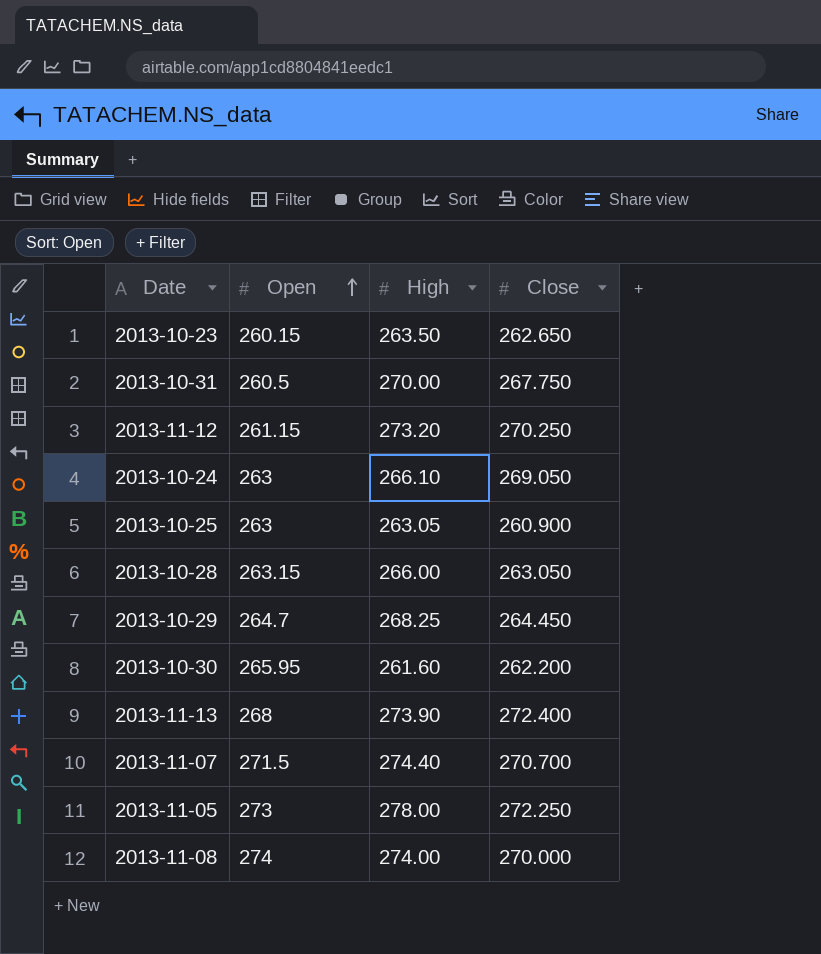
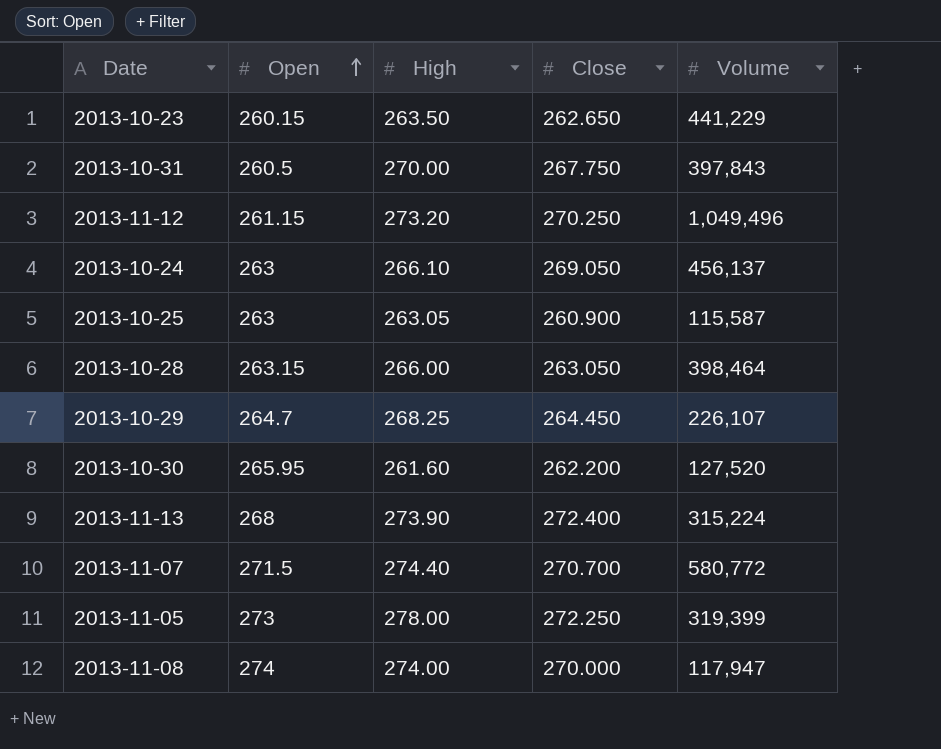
column Volume | position: none -> 5

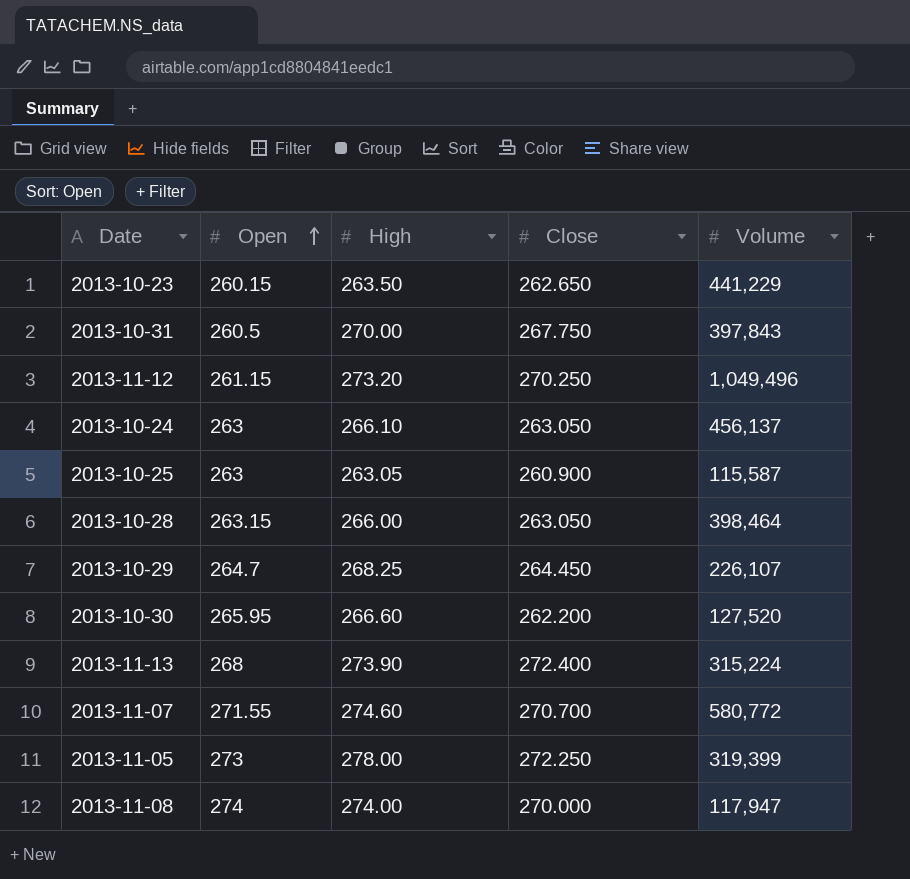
2013-10-24 | Close: 269.050 -> 263.050
2013-10-30 | High: 261.60 -> 266.60
2013-11-07 | Open: 271.5 -> 271.55
2013-11-07 | High: 274.40 -> 274.60

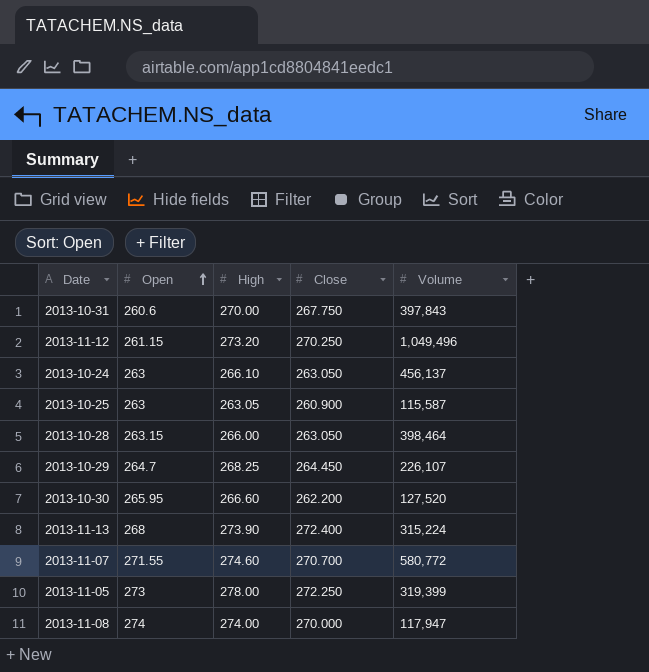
row 2013-10-23: 260.15 | 263.50 | 262.650 | 441,229 -> none
2013-10-31 | Open: 260.5 -> 260.6

